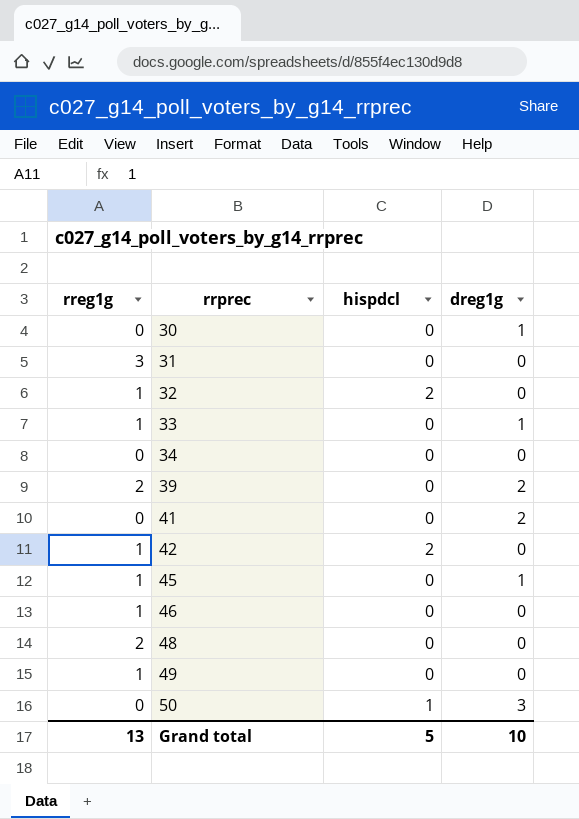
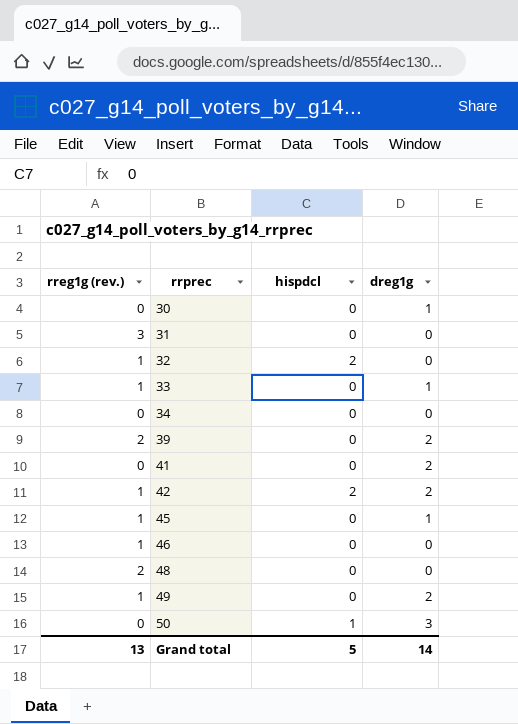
column name: rreg1g -> rreg1g (rev.)
42 | dreg1g: 0 -> 2
49 | dreg1g: 0 -> 2
Grand total | dreg1g: 10 -> 14

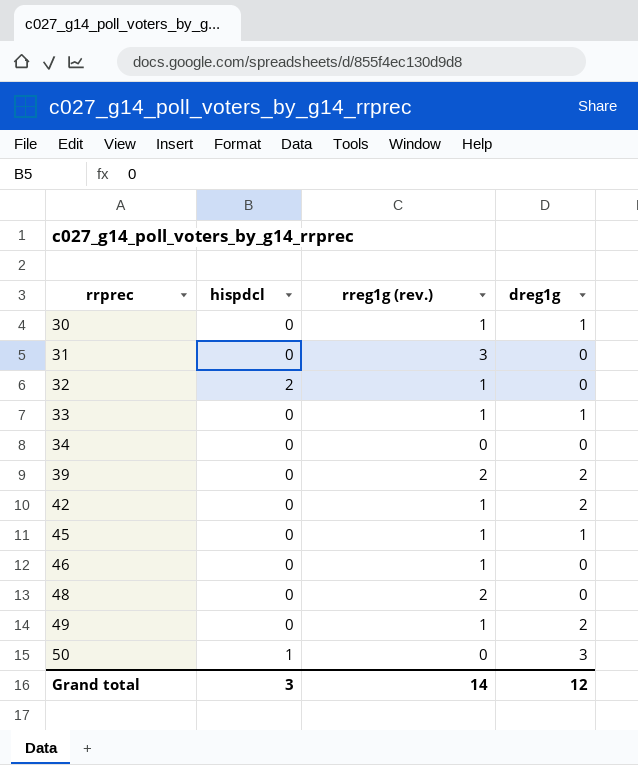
column rreg1g (rev.) | position: 1 -> 3
row 41: 0 | 0 | 2 -> none
30 | rreg1g (rev.): 0 -> 1
42 | hispdcl: 2 -> 0
Grand total | hispdcl: 5 -> 3
Grand total | rreg1g (rev.): 13 -> 14
Grand total | dreg1g: 14 -> 12

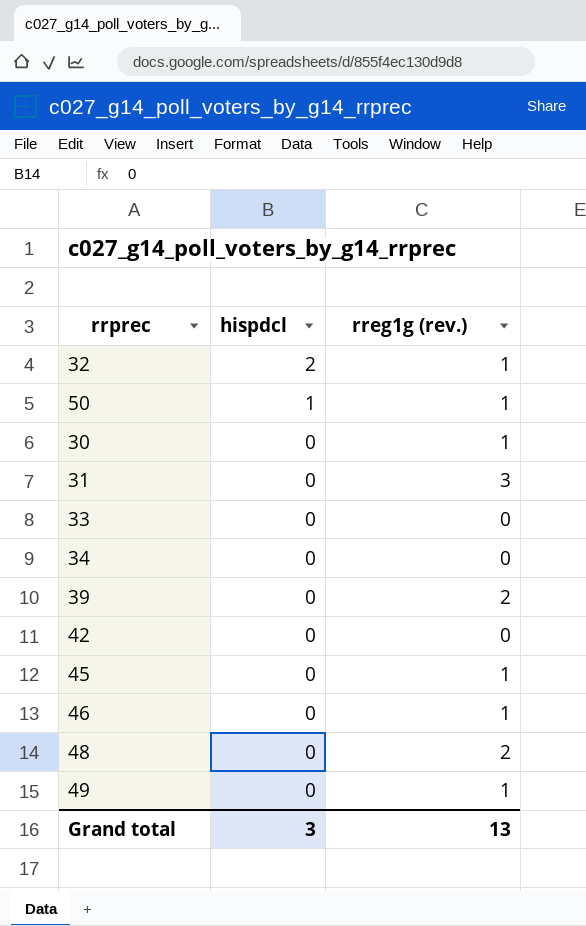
row order: rrprec ascending -> hispdcl descending
column dreg1g | position: 4 -> none
50 | rreg1g (rev.): 0 -> 1
33 | rreg1g (rev.): 1 -> 0
42 | rreg1g (rev.): 1 -> 0
Grand total | rreg1g (rev.): 14 -> 13

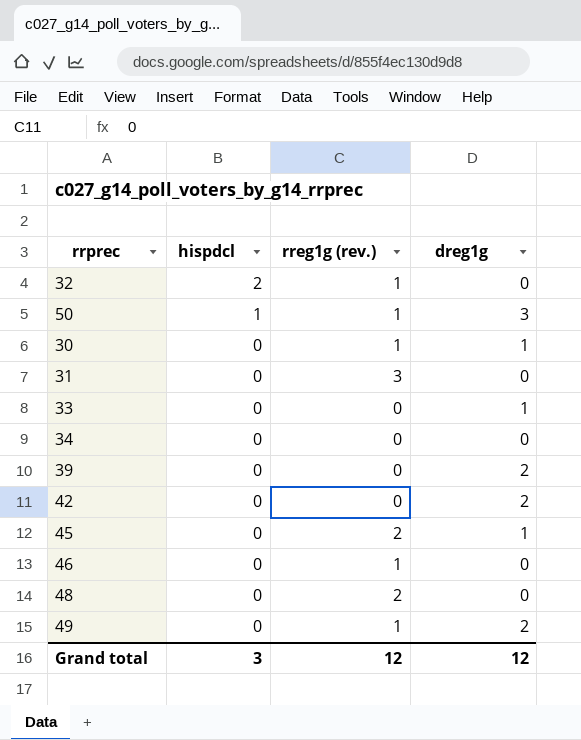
column dreg1g | position: none -> 4
39 | rreg1g (rev.): 2 -> 0
45 | rreg1g (rev.): 1 -> 2
Grand total | rreg1g (rev.): 13 -> 12

